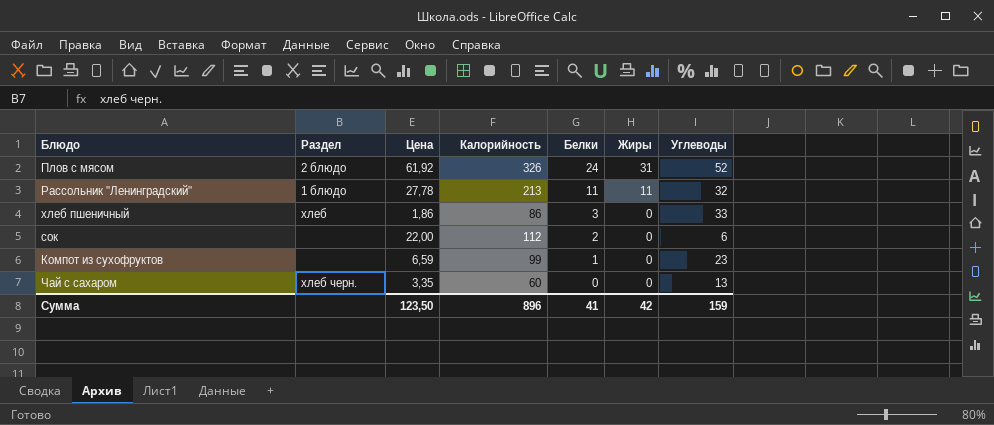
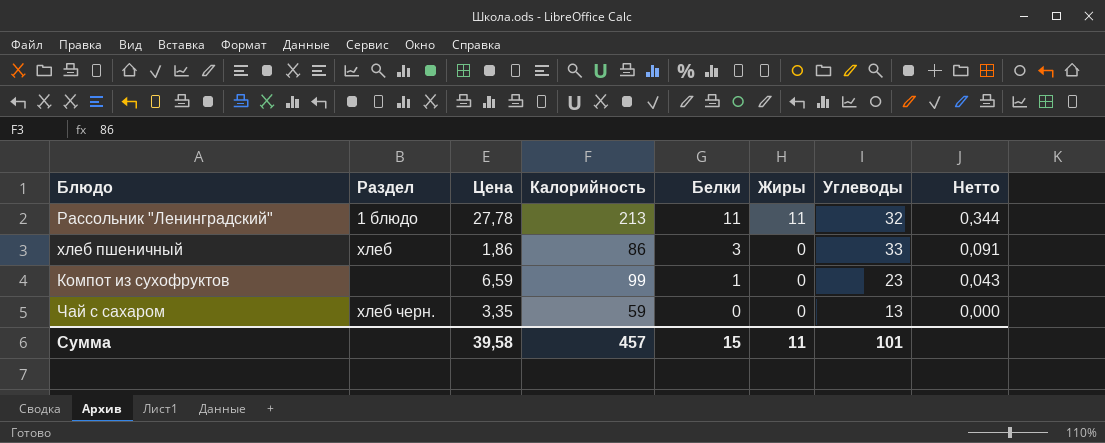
column Нетто | formula: none -> [Белки] / [Углеводы]
row Плов с мясом: 2 блюдо | 61,92 | 326 | 24 | 31 | 52 -> none
row сок: none | 22,00 | 112 | 2 | 0 | 6 -> none
Чай с сахаром | Калорийность: 60 -> 59
Сумма | Цена: 123,50 -> 39,58
Сумма | Калорийность: 896 -> 457
Сумма | Белки: 41 -> 15
Сумма | Жиры: 42 -> 11
Сумма | Углеводы: 159 -> 101

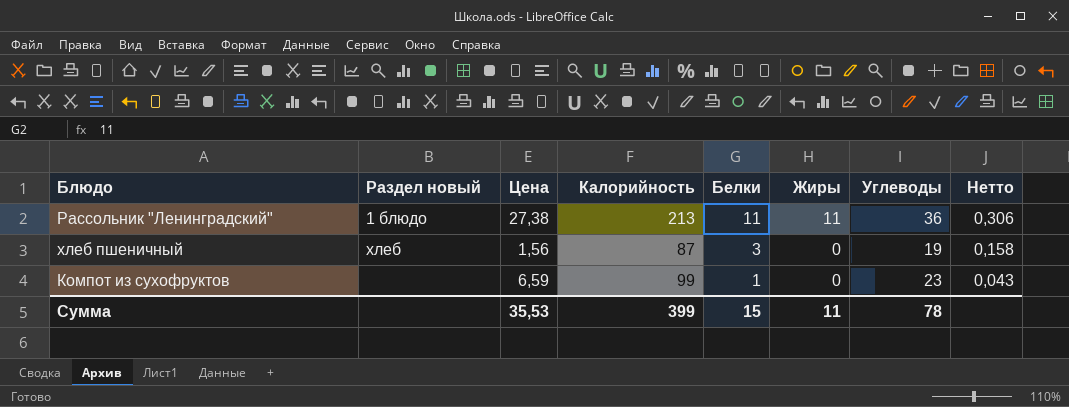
column name: Раздел -> Раздел новый
row Чай с сахаром: хлеб черн. | 3,35 | 59 | 0 | 0 | 13 | 0,000 -> none
Рассольник "Ленинградский" | Цена: 27,78 -> 27,38
Рассольник "Ленинградский" | Углеводы: 32 -> 36
Рассольник "Ленинградский" | Нетто: 0,344 -> 0,306
хлеб пшеничный | Цена: 1,86 -> 1,56
хлеб пшеничный | Калорийность: 86 -> 87
хлеб пшеничный | Углеводы: 33 -> 19
хлеб пшеничный | Нетто: 0,091 -> 0,158
Сумма | Цена: 39,58 -> 35,53
Сумма | Калорийность: 457 -> 399
Сумма | Углеводы: 101 -> 78

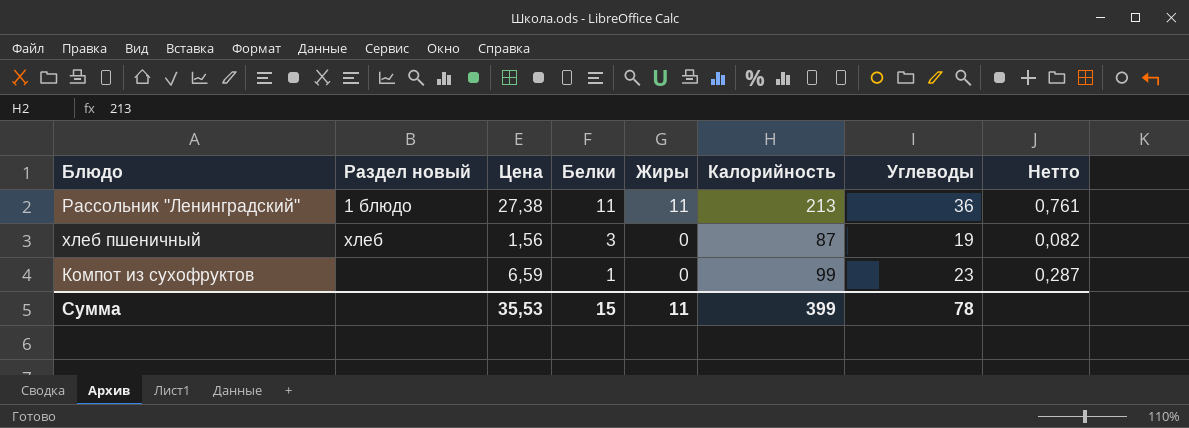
column Калорийность | position: 4 -> 6
column Нетто | formula: [Белки] / [Углеводы] -> [Цена] / [Углеводы]

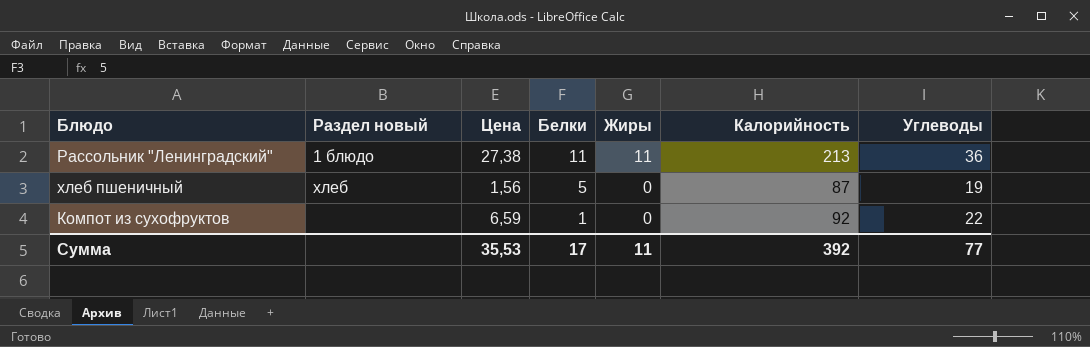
column Нетто | formula: [Цена] / [Углеводы] -> none
хлеб пшеничный | Белки: 3 -> 5
Компот из сухофруктов | Калорийность: 99 -> 92
Компот из сухофруктов | Углеводы: 23 -> 22
Сумма | Белки: 15 -> 17
Сумма | Калорийность: 399 -> 392
Сумма | Углеводы: 78 -> 77

